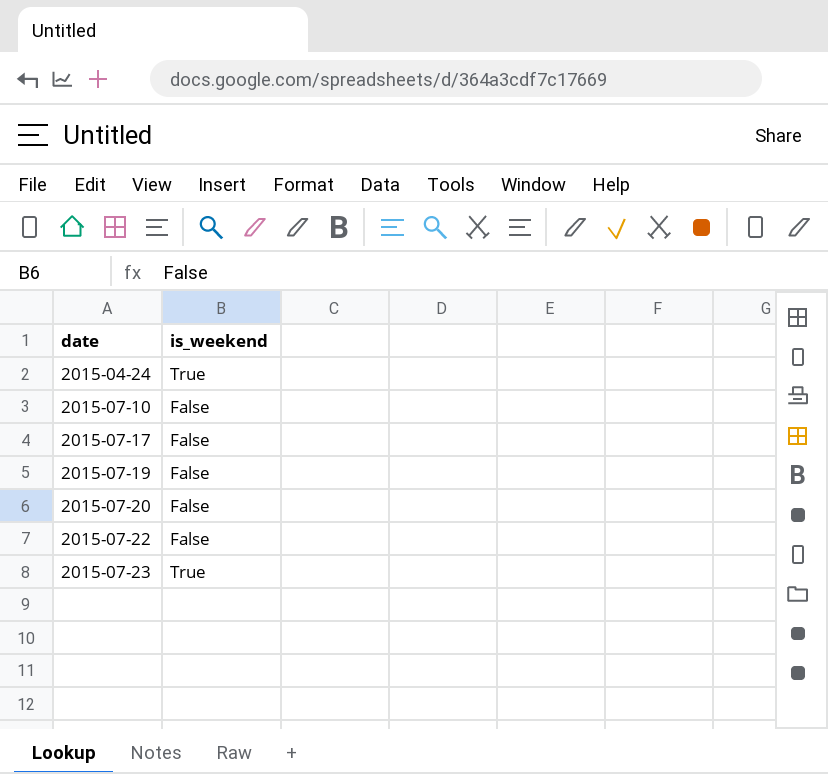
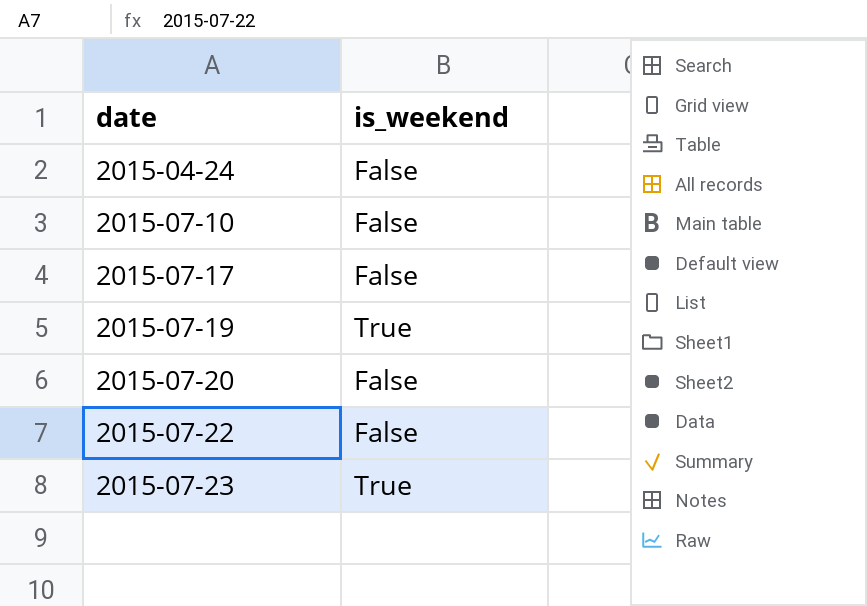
2015-04-24 | is_weekend: True -> False
2015-07-19 | is_weekend: False -> True

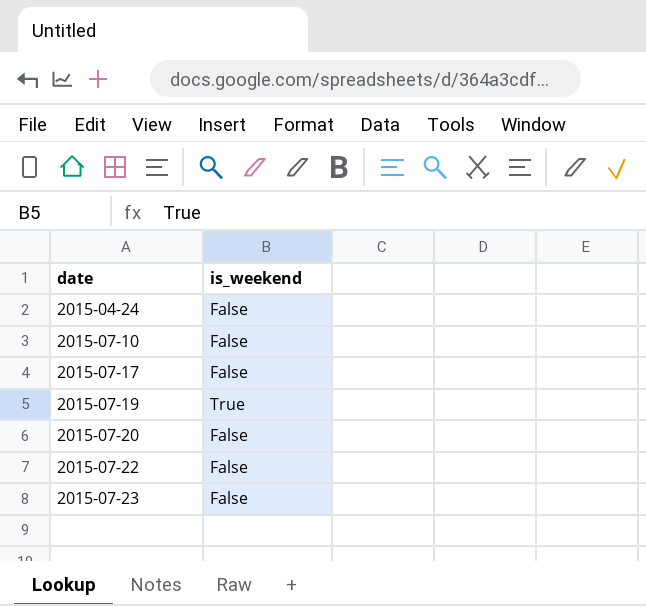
2015-07-23 | is_weekend: True -> False

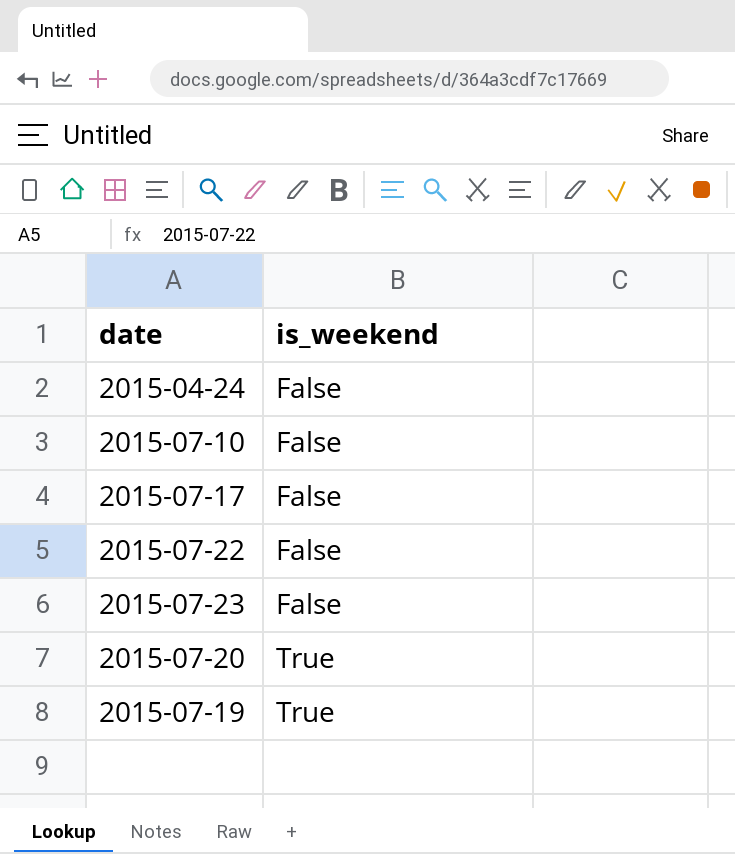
row order: date ascending -> is_weekend ascending
2015-07-20 | is_weekend: False -> True

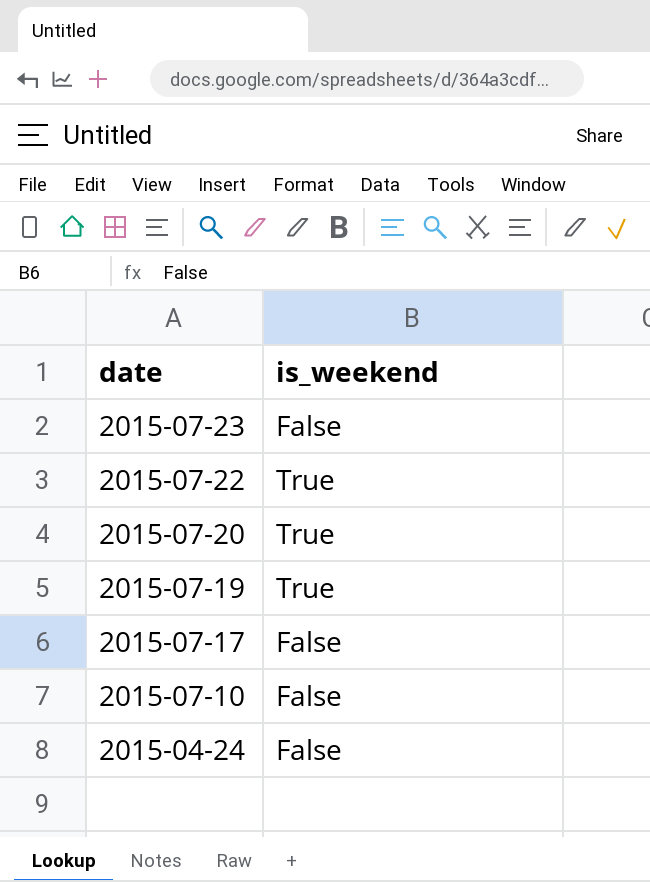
row order: is_weekend ascending -> date descending
2015-07-22 | is_weekend: False -> True

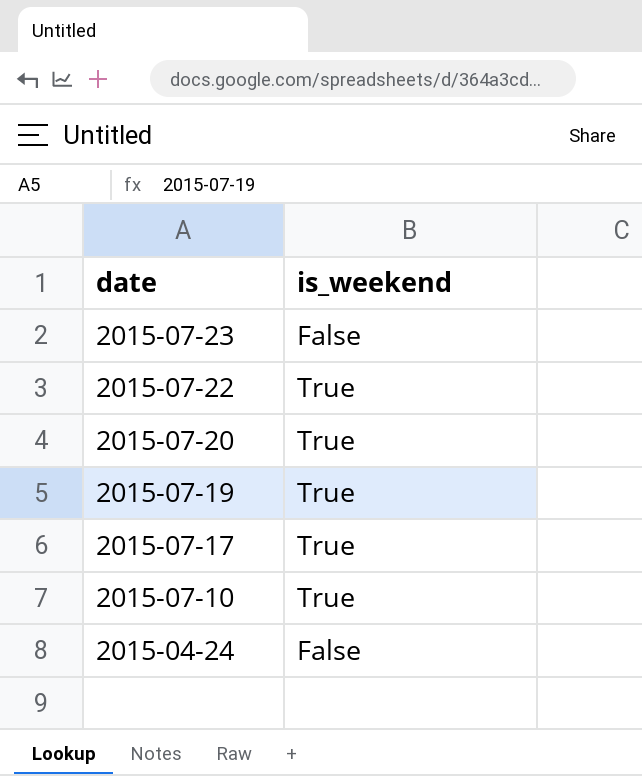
2015-07-17 | is_weekend: False -> True
2015-07-10 | is_weekend: False -> True

